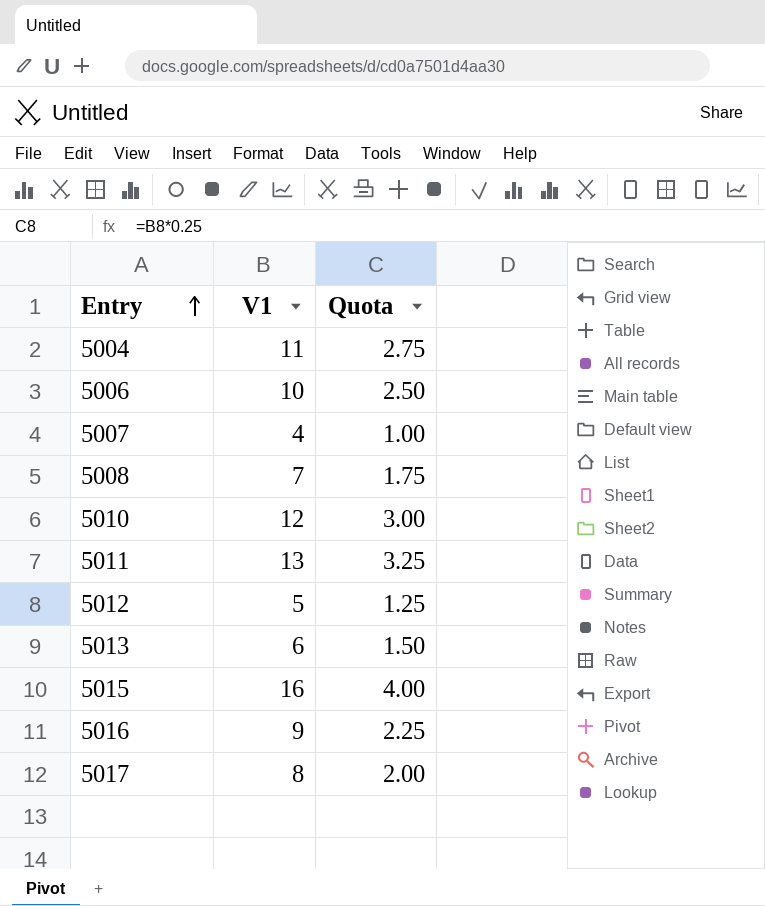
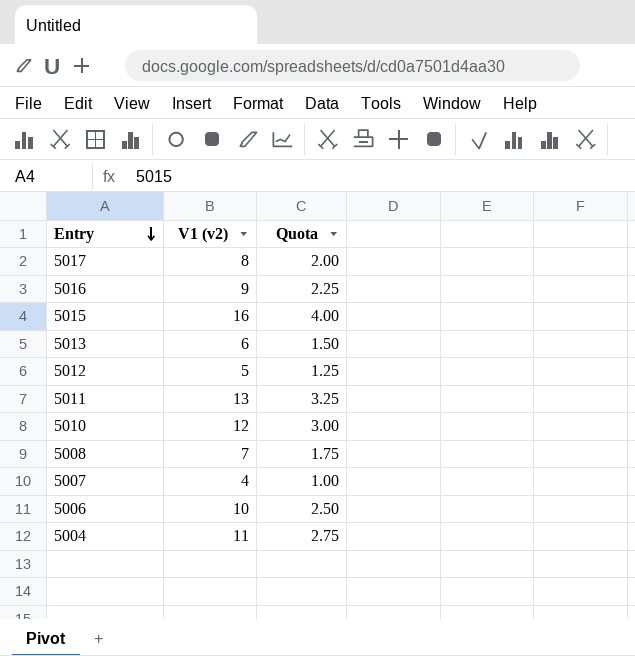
row order: Entry ascending -> Entry descending
column name: V1 -> V1 (v2)

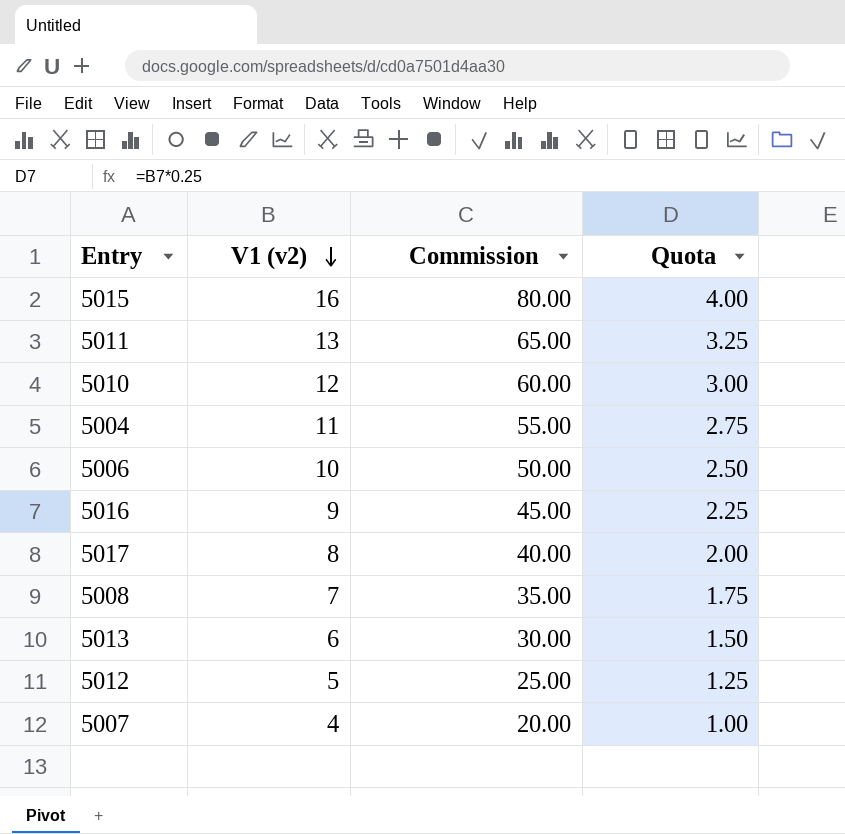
row order: Entry descending -> V1 (v2) descending
column Commission | formula: none -> [V1 (v2)] * 5

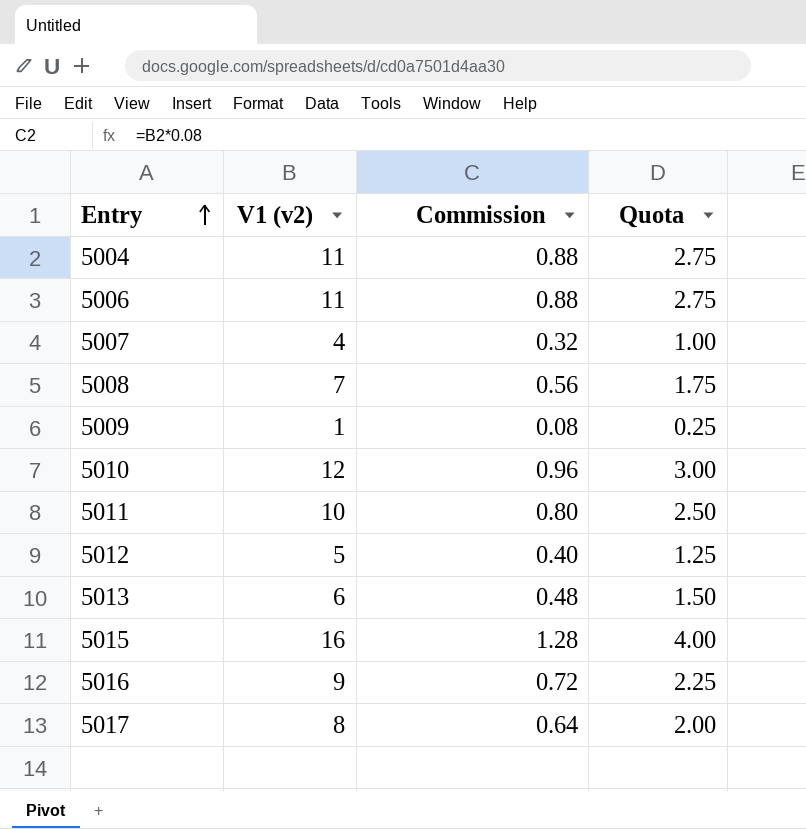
row order: V1 (v2) descending -> Entry ascending
column Commission | formula: [V1 (v2)] * 5 -> [V1 (v2)] * 0.08
5006 | V1 (v2): 10 -> 11
5006 | Quota: 2.50 -> 2.75
row 5009: none -> 1 | 0.08 | 0.25
5011 | V1 (v2): 13 -> 10
5011 | Quota: 3.25 -> 2.50

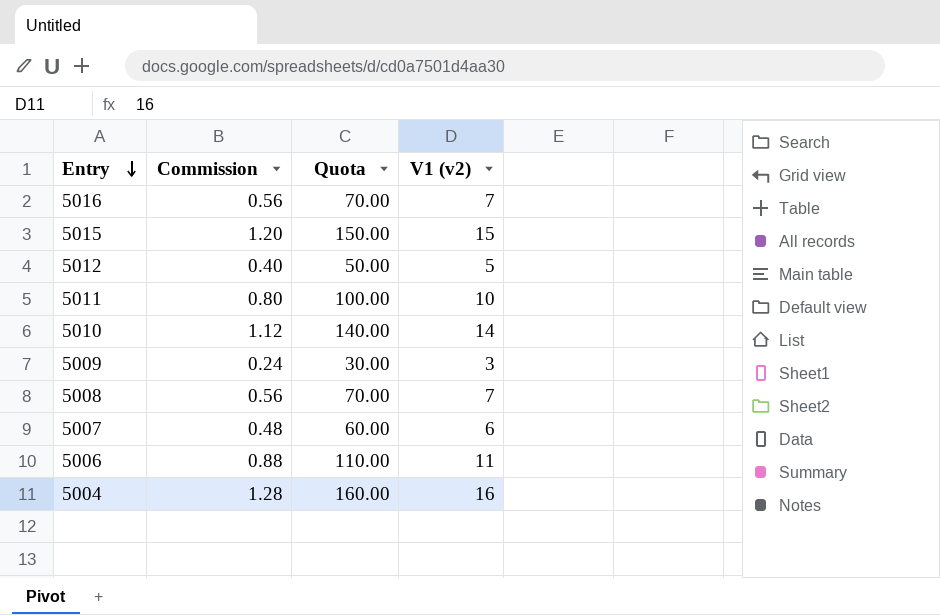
row order: Entry ascending -> Entry descending
column Quota | formula: [V1 (v2)] * 0.25 -> [V1 (v2)] * 10
column V1 (v2) | position: 2 -> 4
row 5013: 6 | 0.48 | 1.50 -> none
row 5017: 8 | 0.64 | 2.00 -> none
5016 | Commission: 0.72 -> 0.56
5016 | V1 (v2): 9 -> 7
5015 | Commission: 1.28 -> 1.20
5015 | V1 (v2): 16 -> 15
5010 | Commission: 0.96 -> 1.12
5010 | V1 (v2): 12 -> 14
5009 | Commission: 0.08 -> 0.24
5009 | V1 (v2): 1 -> 3
5007 | Commission: 0.32 -> 0.48
5007 | V1 (v2): 4 -> 6
5004 | Commission: 0.88 -> 1.28
5004 | V1 (v2): 11 -> 16

